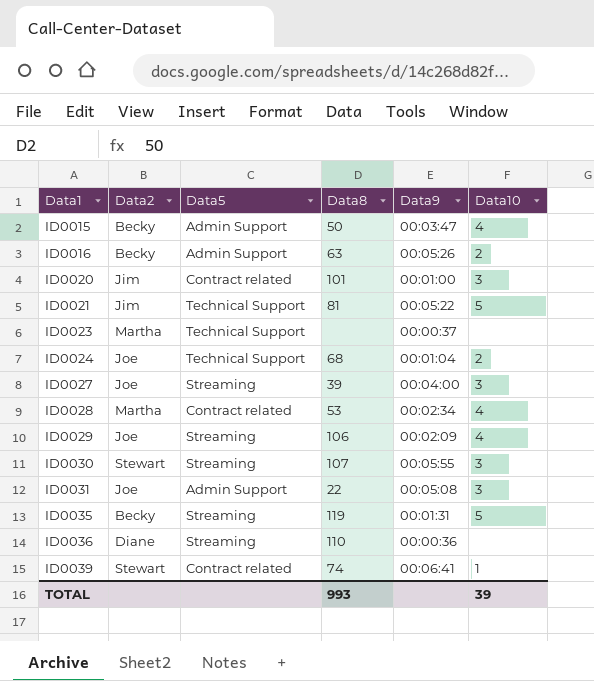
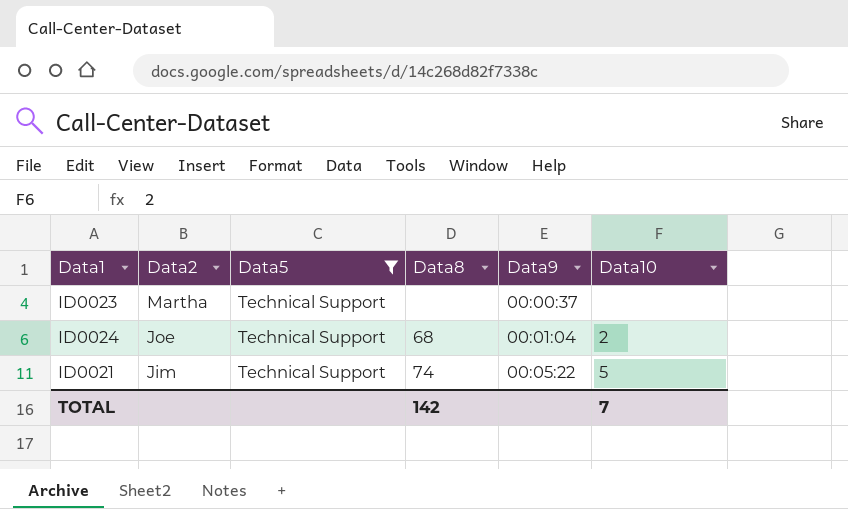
filter: none -> Data5 = Technical Support
row order: Data1 ascending -> Data2 descending
ID0021 | Data8: 81 -> 74
TOTAL | Data8: 993 -> 142
TOTAL | Data10: 39 -> 7

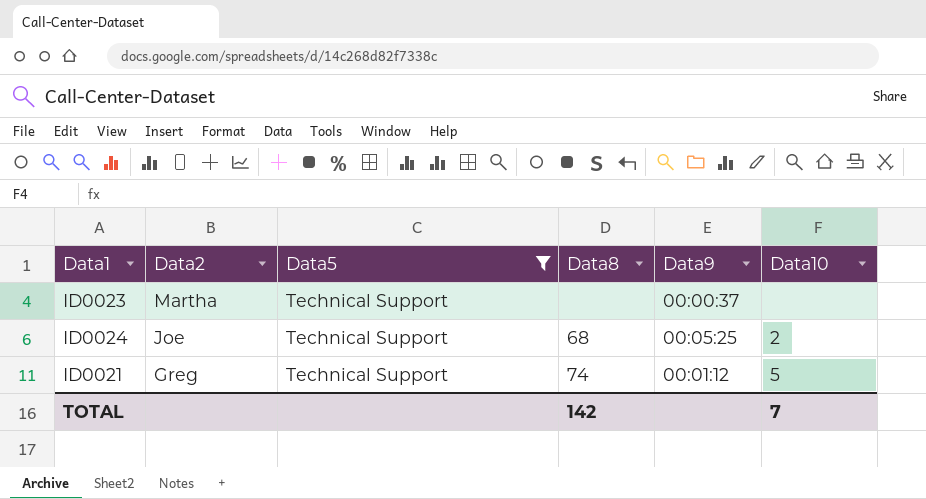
ID0024 | Data9: 00:01:04 -> 00:05:25
ID0021 | Data2: Jim -> Greg
ID0021 | Data9: 00:05:22 -> 00:01:12

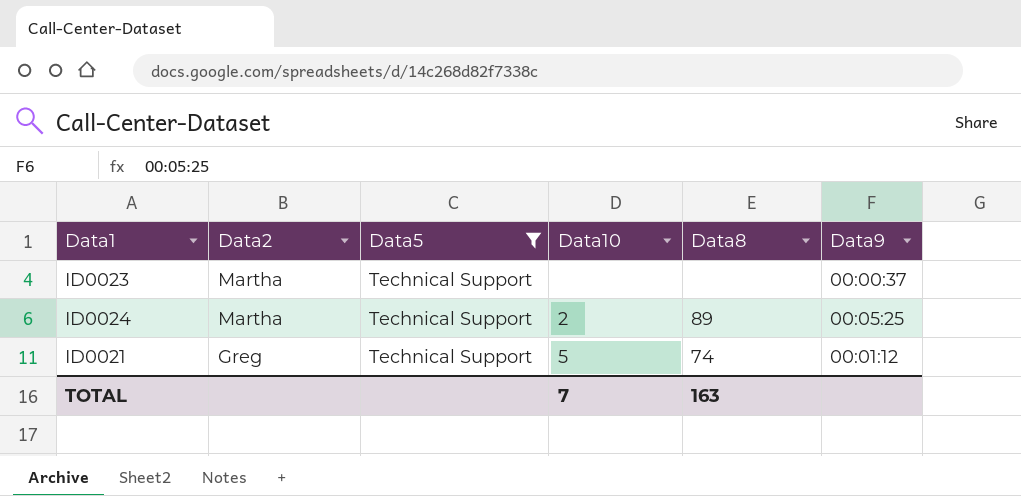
column Data10 | position: 6 -> 4
ID0024 | Data2: Joe -> Martha
ID0024 | Data8: 68 -> 89
TOTAL | Data8: 142 -> 163

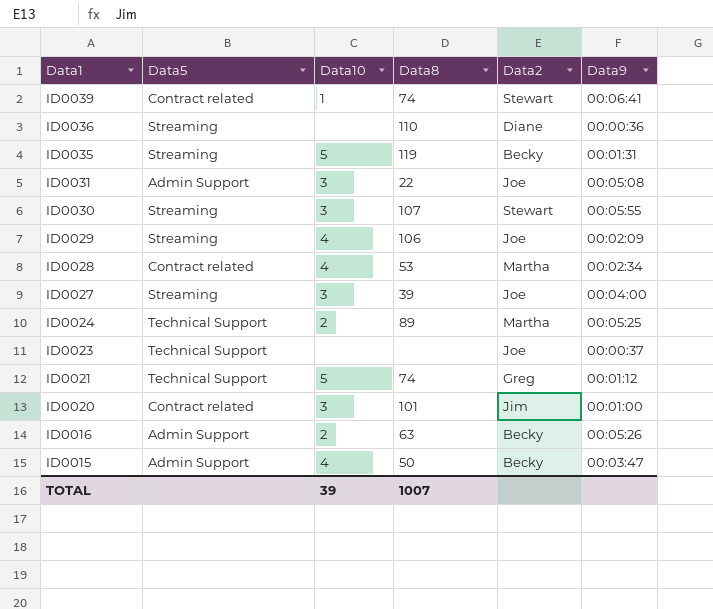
filter: Data5 = Technical Support -> none
row order: Data2 descending -> Data1 descending
column Data2 | position: 2 -> 5
ID0023 | Data2: Martha -> Joe
TOTAL | Data10: 7 -> 39
TOTAL | Data8: 163 -> 1007

